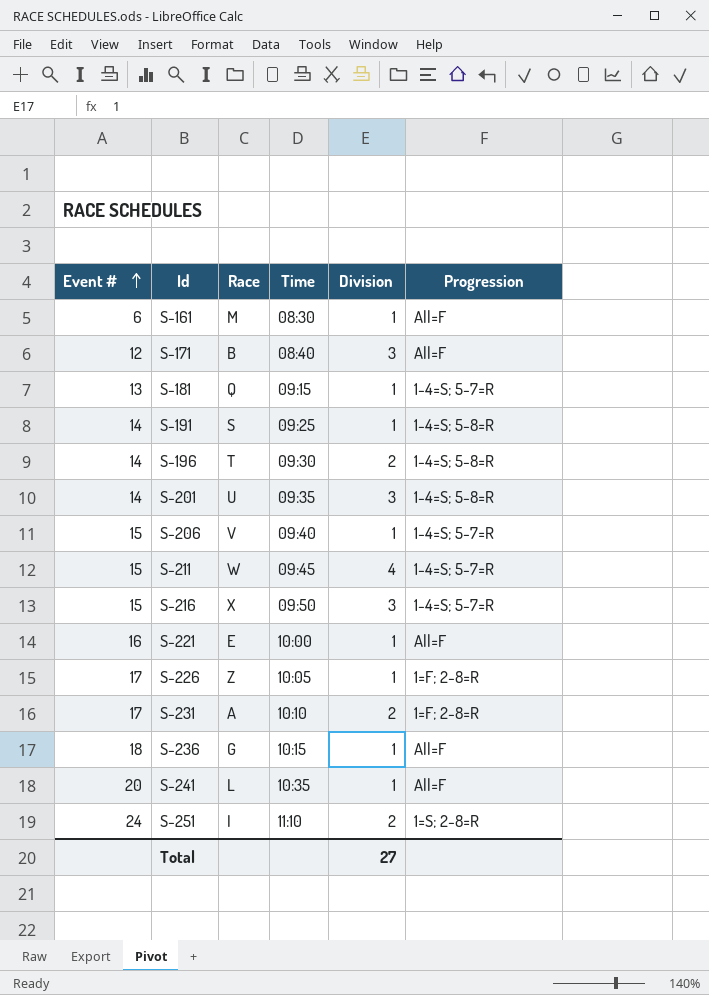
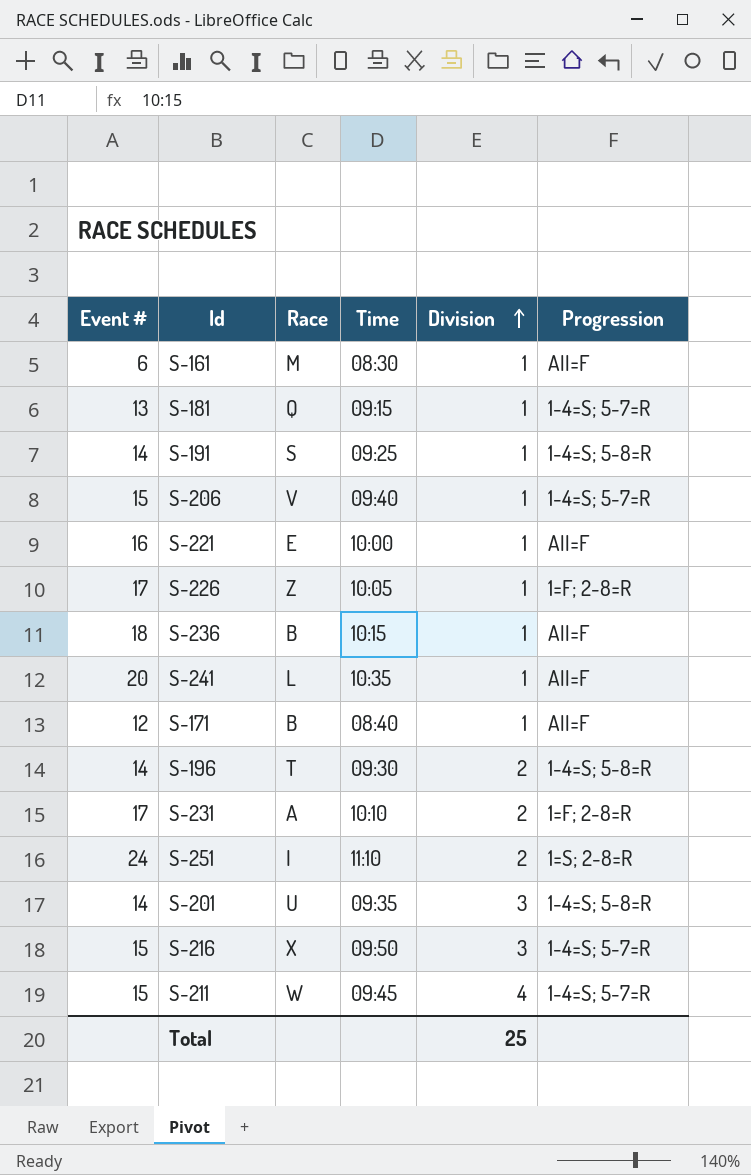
row order: Event # ascending -> Division ascending
S-236 | Race: G -> B
S-171 | Division: 3 -> 1
Total | Division: 27 -> 25

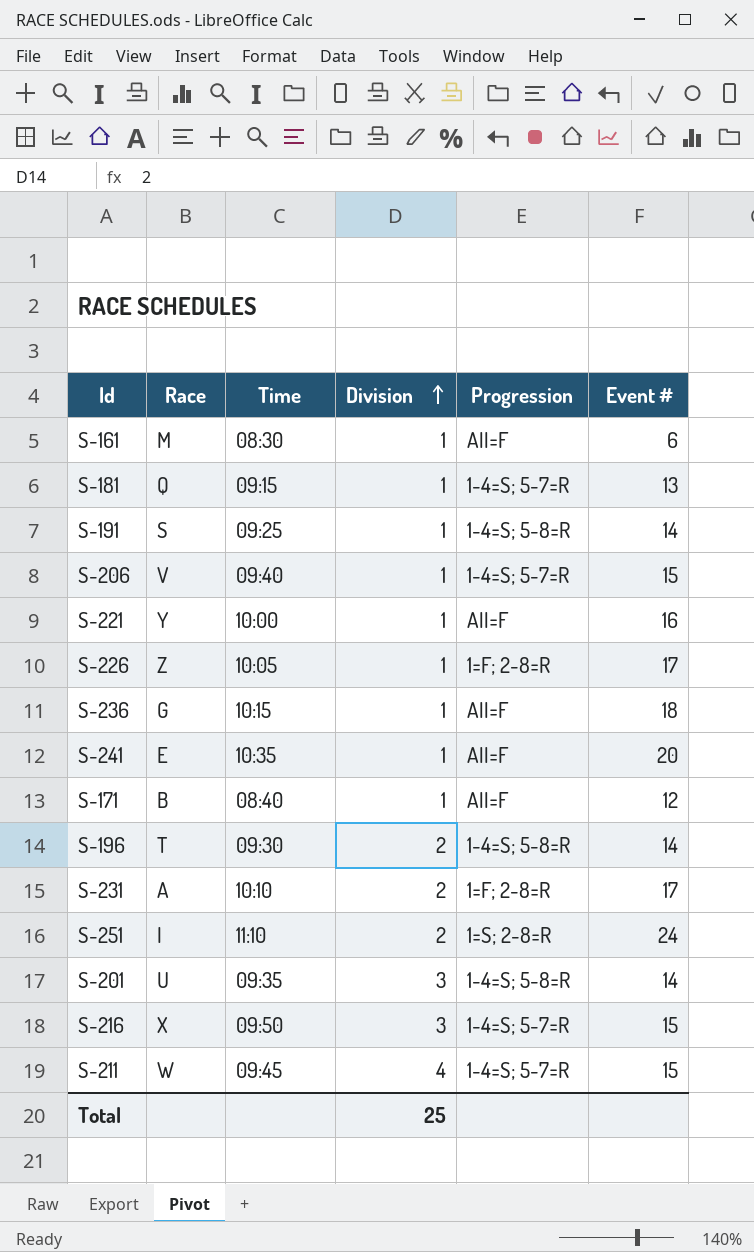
column Event # | position: 1 -> 6
S-221 | Race: E -> Y
S-236 | Race: B -> G
S-241 | Race: L -> E

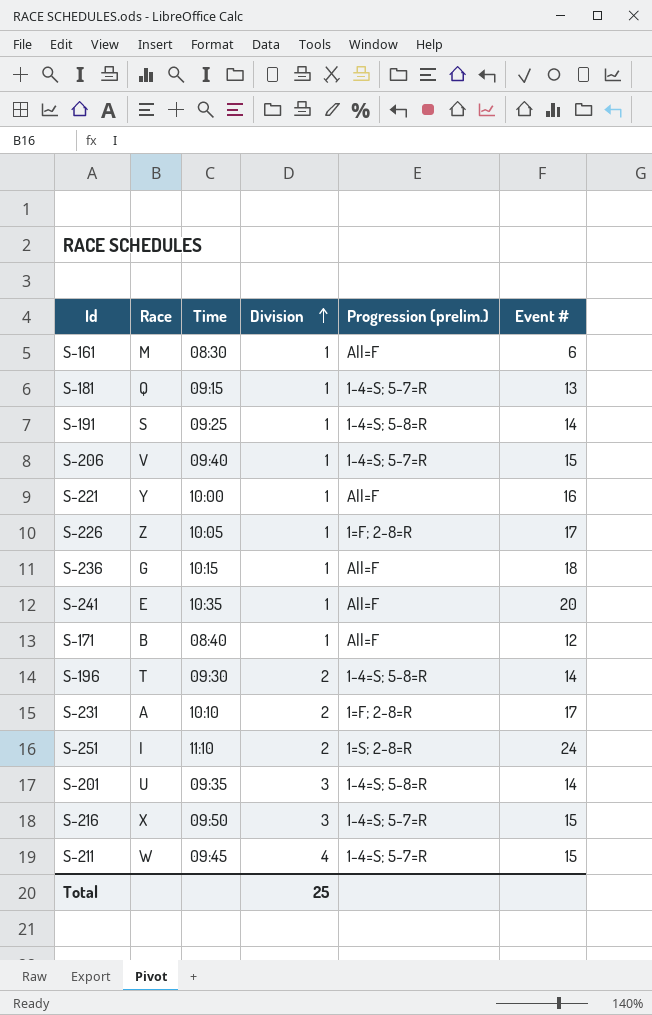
column name: Progression -> Progression (prelim.)

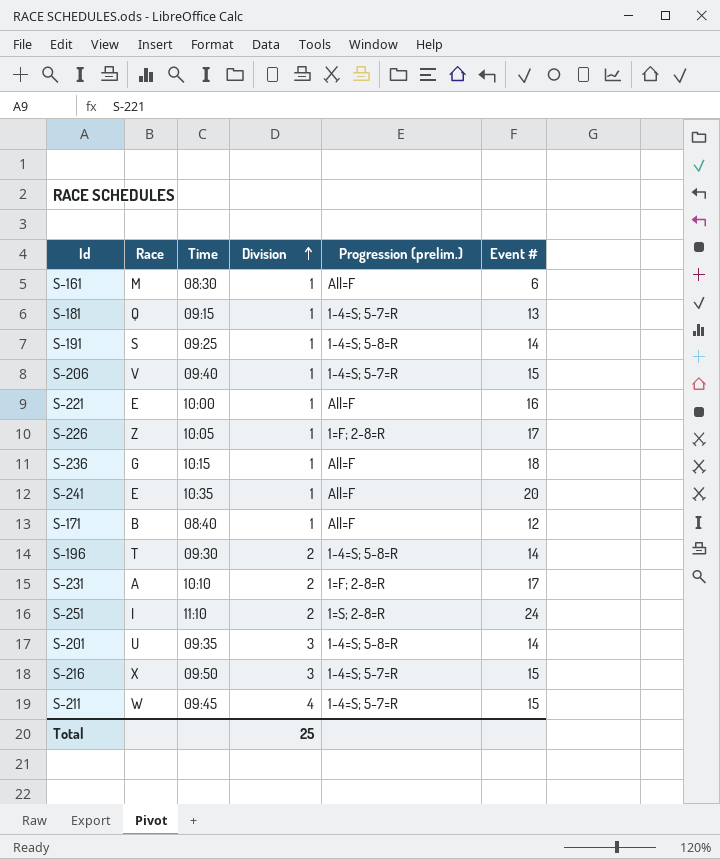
S-221 | Race: Y -> E

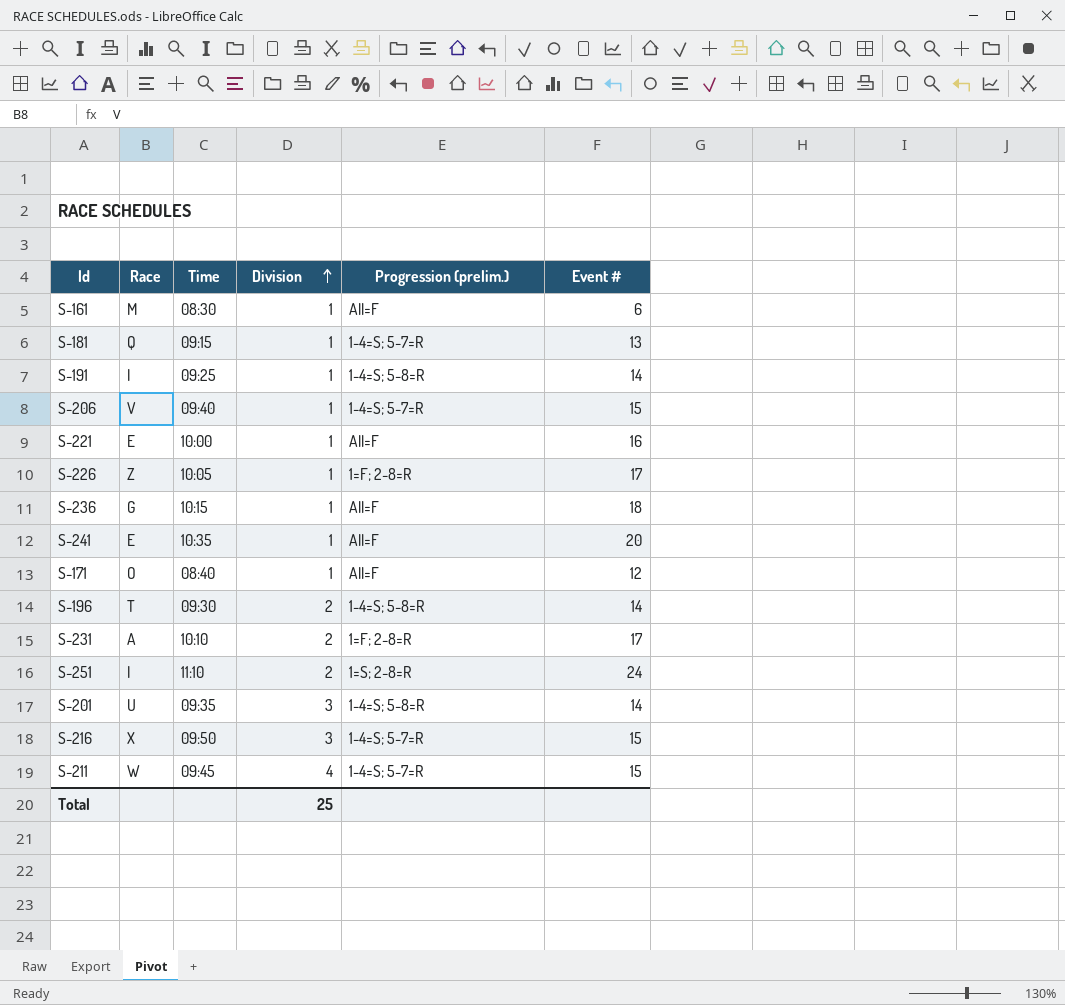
S-191 | Race: S -> I
S-171 | Race: B -> O

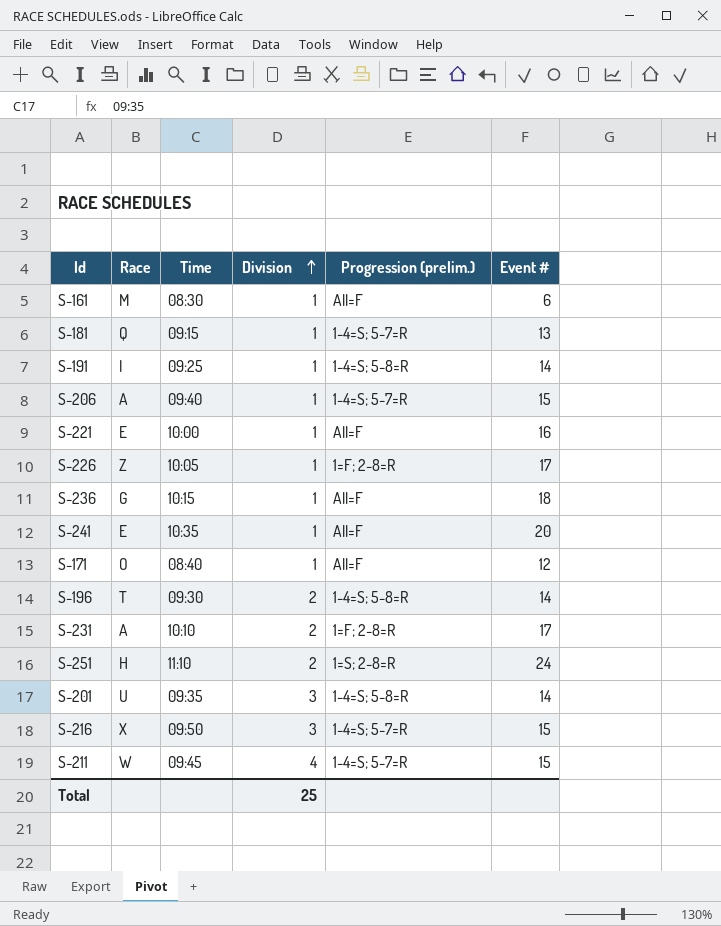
S-206 | Race: V -> A
S-251 | Race: I -> H

